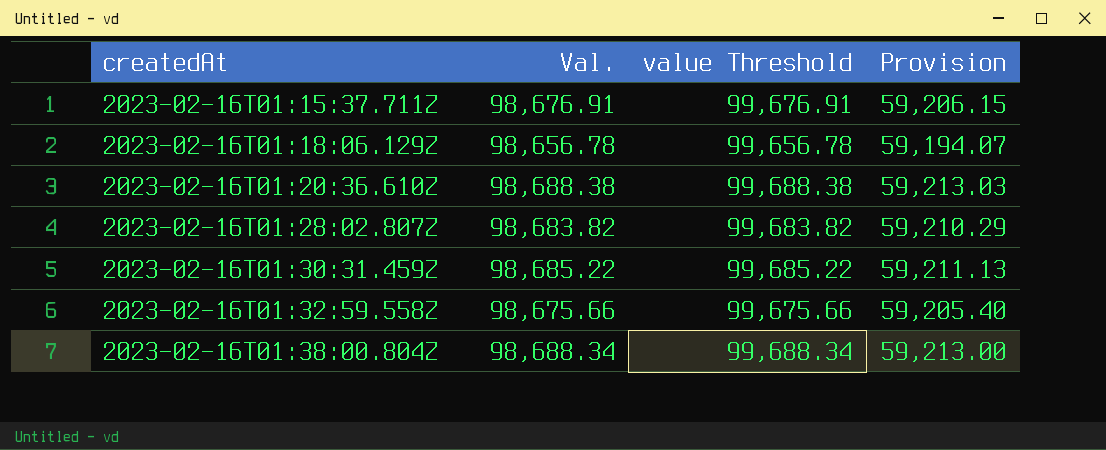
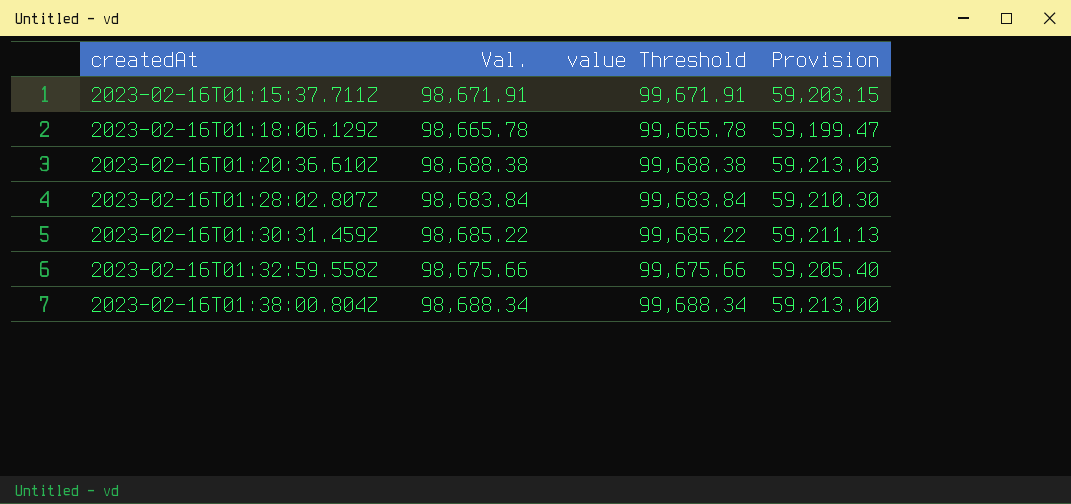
2023-02-16T01:15:37.711Z | Val.: 98,676.91 -> 98,671.91
2023-02-16T01:15:37.711Z | value Threshold: 99,676.91 -> 99,671.91
2023-02-16T01:15:37.711Z | Provision: 59,206.15 -> 59,203.15
2023-02-16T01:18:06.129Z | Val.: 98,656.78 -> 98,665.78
2023-02-16T01:18:06.129Z | value Threshold: 99,656.78 -> 99,665.78
2023-02-16T01:18:06.129Z | Provision: 59,194.07 -> 59,199.47
2023-02-16T01:28:02.807Z | Val.: 98,683.82 -> 98,683.84
2023-02-16T01:28:02.807Z | value Threshold: 99,683.82 -> 99,683.84
2023-02-16T01:28:02.807Z | Provision: 59,210.29 -> 59,210.30

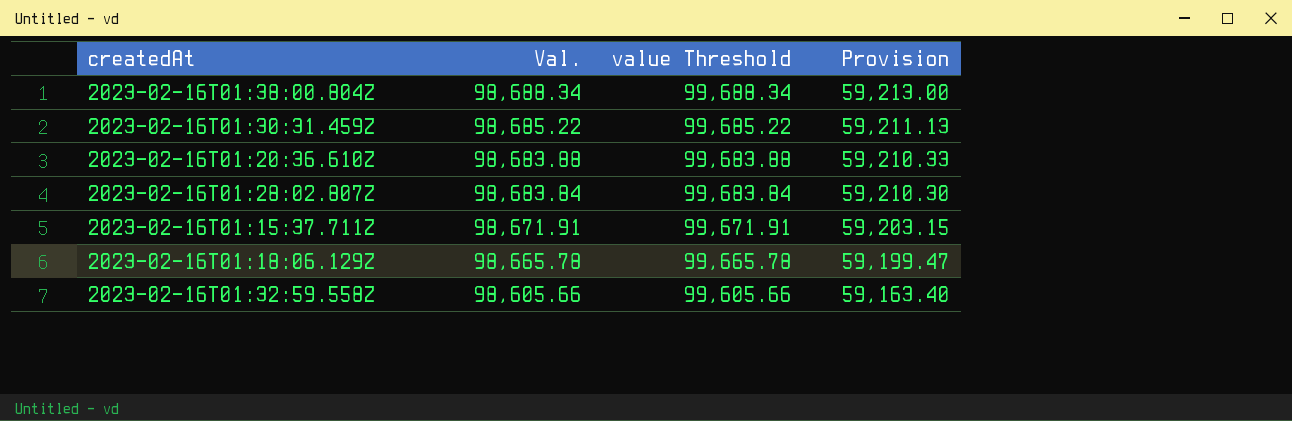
row order: createdAt ascending -> Val. descending
2023-02-16T01:20:36.610Z | Val.: 98,688.38 -> 98,683.88
2023-02-16T01:20:36.610Z | value Threshold: 99,688.38 -> 99,683.88
2023-02-16T01:20:36.610Z | Provision: 59,213.03 -> 59,210.33
2023-02-16T01:32:59.558Z | Val.: 98,675.66 -> 98,605.66
2023-02-16T01:32:59.558Z | value Threshold: 99,675.66 -> 99,605.66
2023-02-16T01:32:59.558Z | Provision: 59,205.40 -> 59,163.40

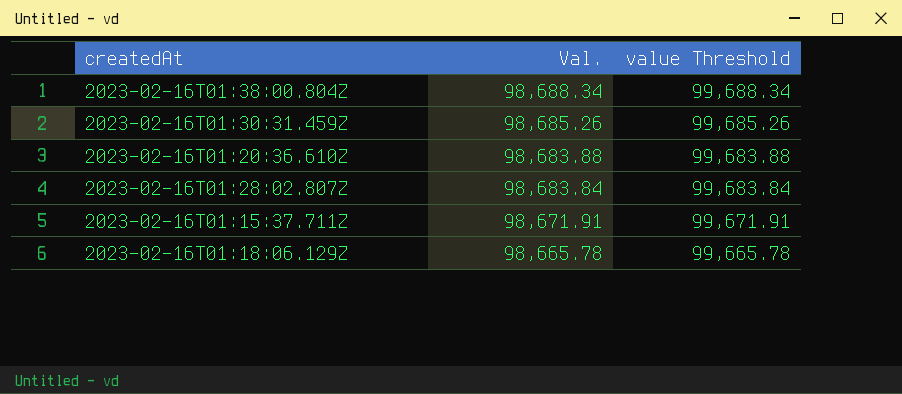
column Provision | formula: [Val.] * 0.6 -> none
row 2023-02-16T01:32:59.558Z: 98,605.66 | 99,605.66 | 59,163.40 -> none
2023-02-16T01:30:31.459Z | Val.: 98,685.22 -> 98,685.26
2023-02-16T01:30:31.459Z | value Threshold: 99,685.22 -> 99,685.26

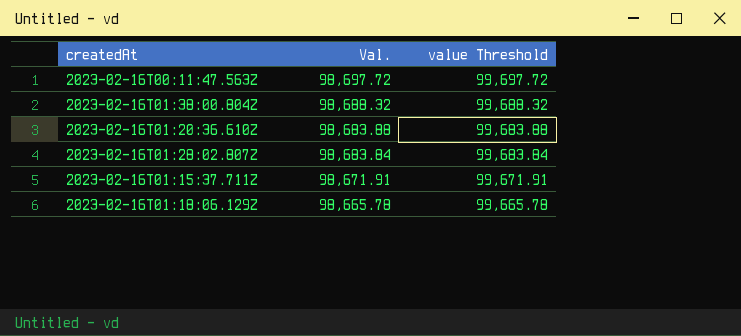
row 2023-02-16T01:30:31.459Z: 98,685.26 | 99,685.26 -> none
row 2023-02-16T00:11:47.563Z: none -> 98,697.72 | 99,697.72
2023-02-16T01:38:00.804Z | Val.: 98,688.34 -> 98,688.32
2023-02-16T01:38:00.804Z | value Threshold: 99,688.34 -> 99,688.32

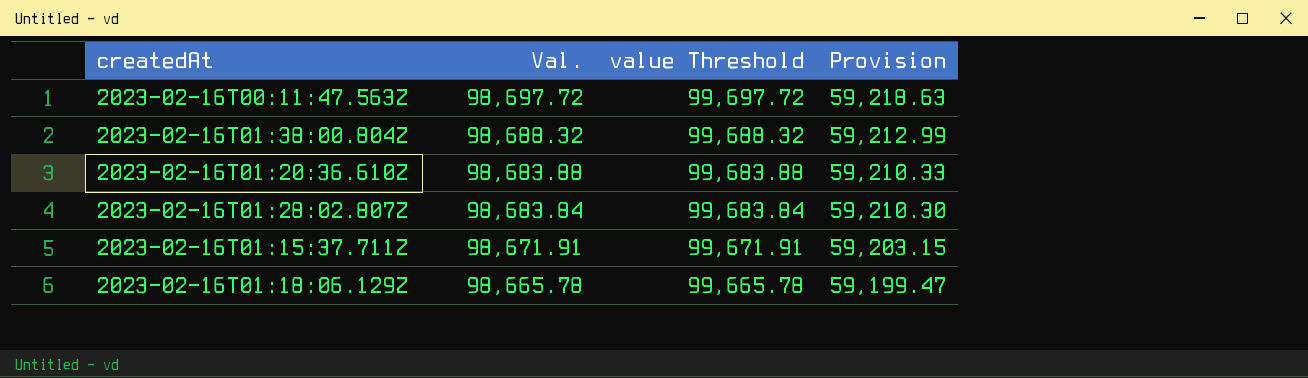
column Provision | formula: none -> [Val.] * 0.6

